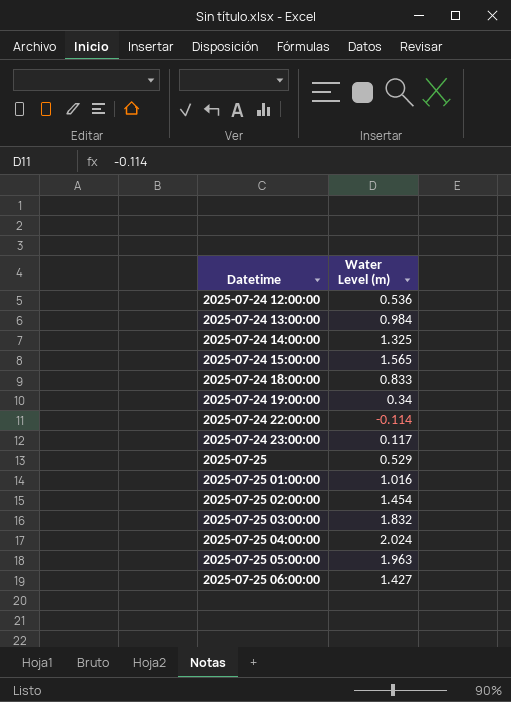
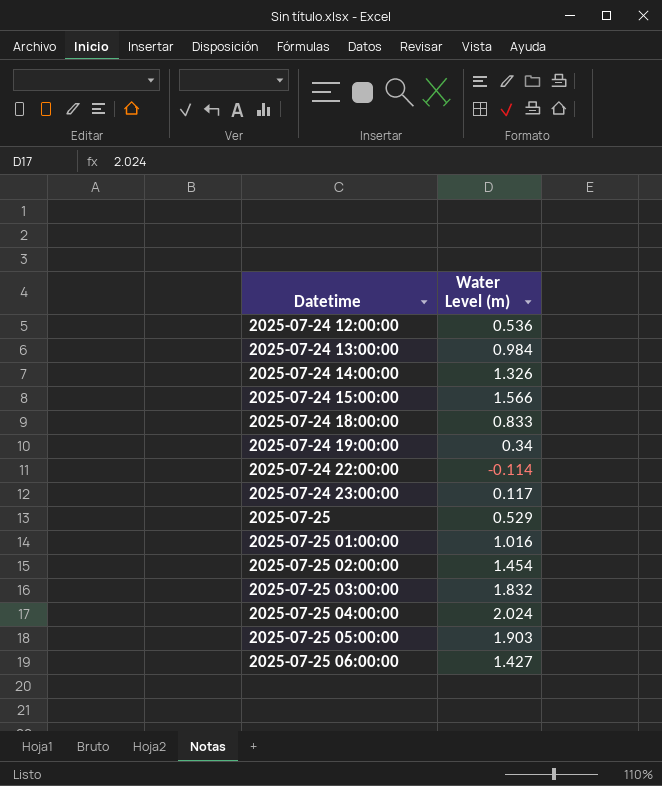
2025-07-24 14:00:00 | Water Level (m): 1.325 -> 1.326
2025-07-24 15:00:00 | Water Level (m): 1.565 -> 1.566
2025-07-25 05:00:00 | Water Level (m): 1.963 -> 1.903

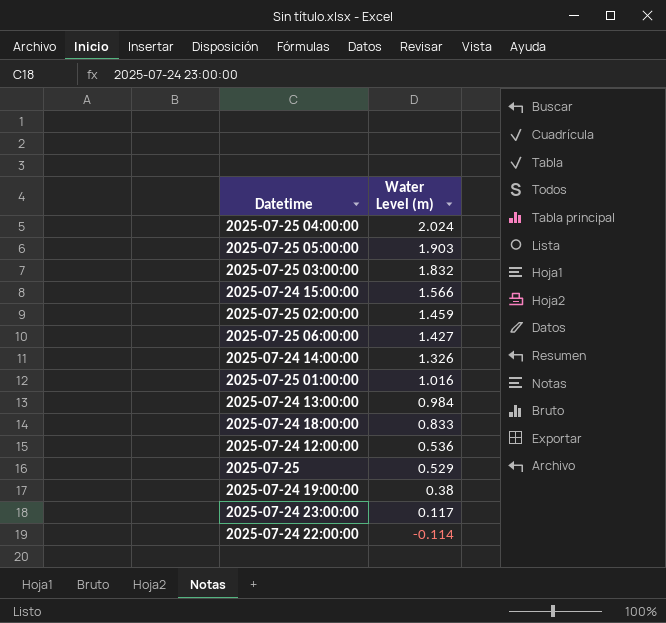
row order: Datetime ascending -> Water Level (m) descending
2025-07-25 02:00:00 | Water Level (m): 1.454 -> 1.459
2025-07-24 19:00:00 | Water Level (m): 0.34 -> 0.38

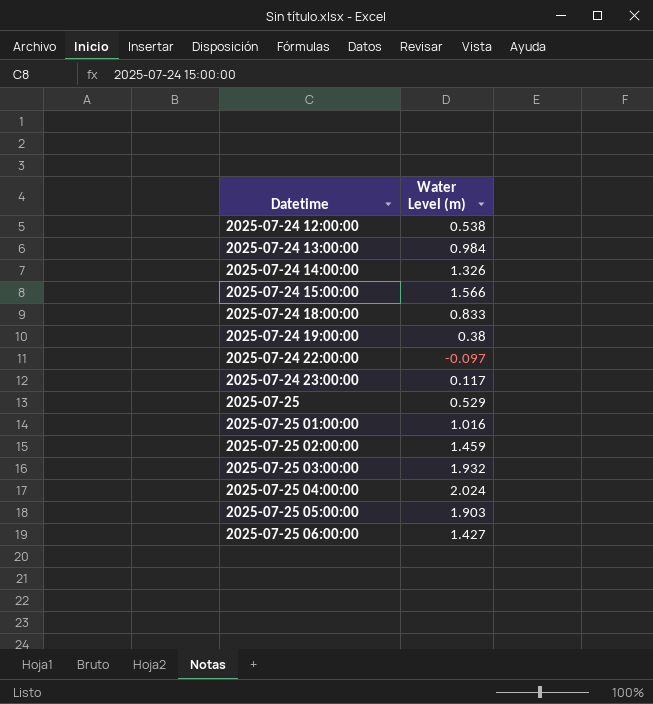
row order: Water Level (m) descending -> Datetime ascending
2025-07-24 12:00:00 | Water Level (m): 0.536 -> 0.538
2025-07-24 22:00:00 | Water Level (m): -0.114 -> -0.097
2025-07-25 03:00:00 | Water Level (m): 1.832 -> 1.932

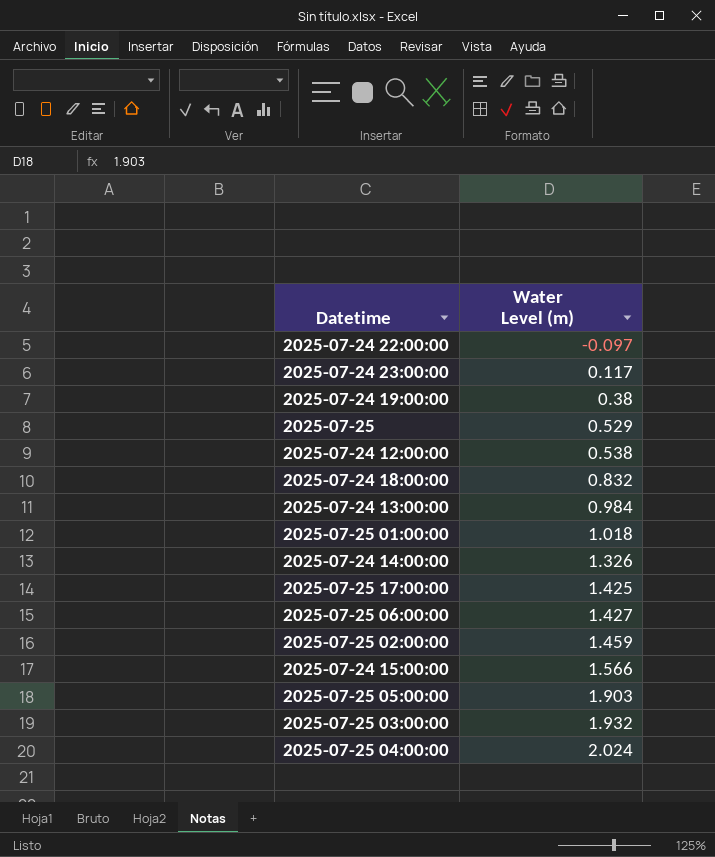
row order: Datetime ascending -> Water Level (m) ascending
2025-07-24 18:00:00 | Water Level (m): 0.833 -> 0.832
2025-07-25 01:00:00 | Water Level (m): 1.016 -> 1.018
row 2025-07-25 17:00:00: none -> 1.425

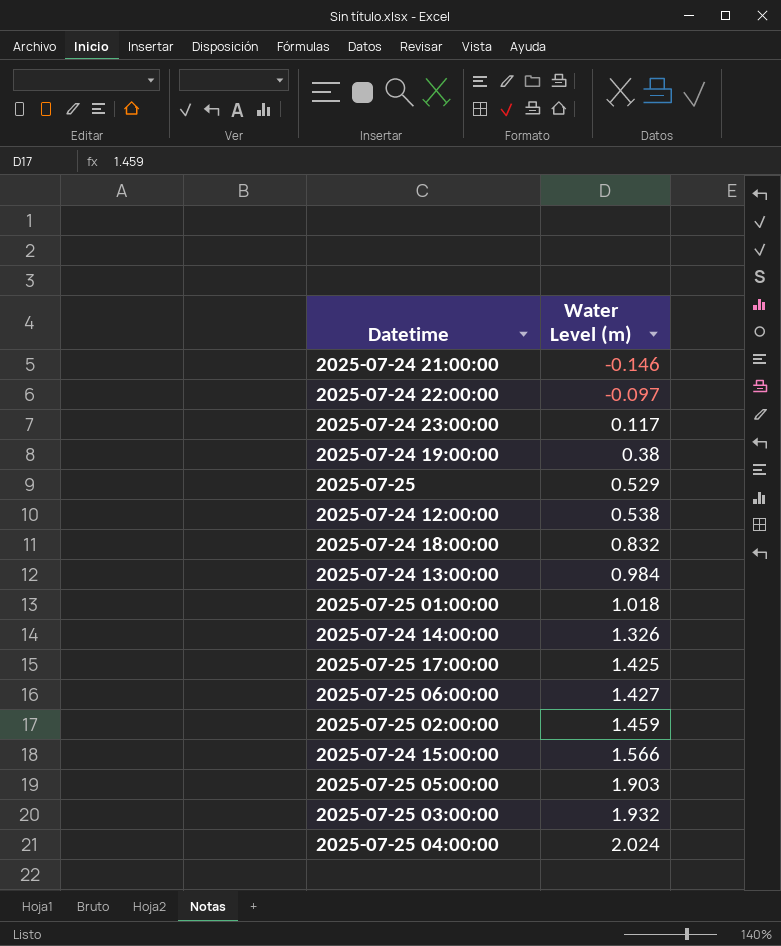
row 2025-07-24 21:00:00: none -> -0.146

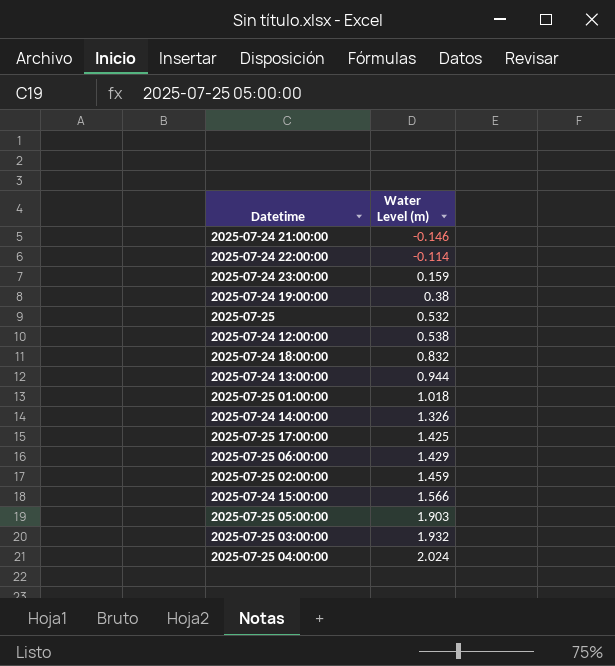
2025-07-24 22:00:00 | Water Level (m): -0.097 -> -0.114
2025-07-24 23:00:00 | Water Level (m): 0.117 -> 0.159
2025-07-25 | Water Level (m): 0.529 -> 0.532
2025-07-24 13:00:00 | Water Level (m): 0.984 -> 0.944
2025-07-25 06:00:00 | Water Level (m): 1.427 -> 1.429

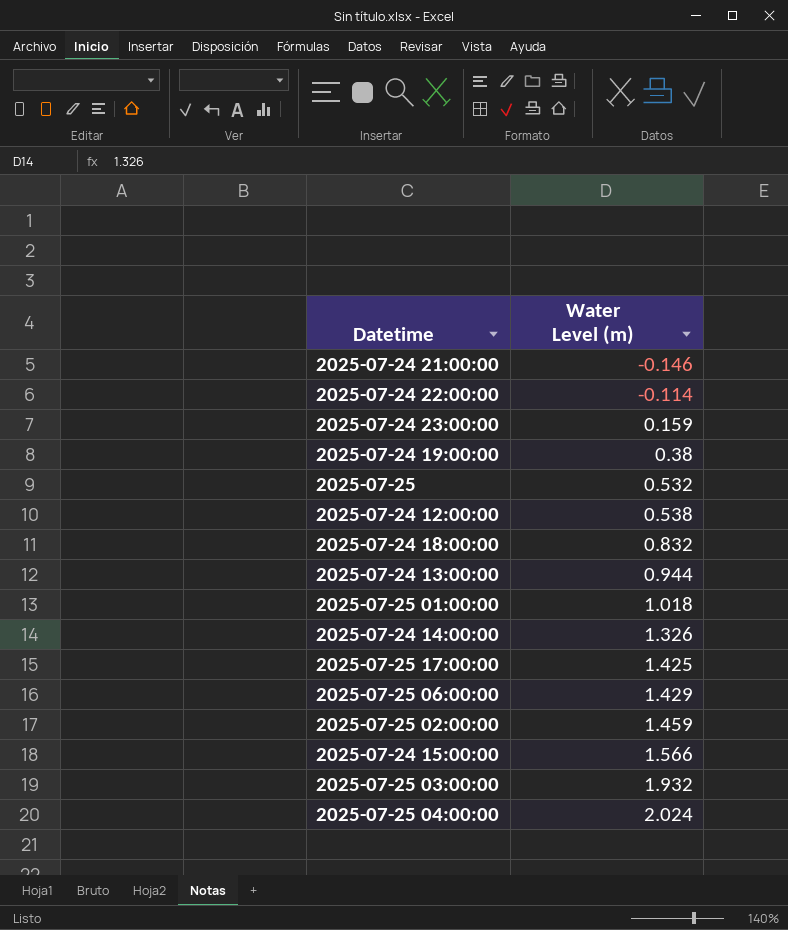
row 2025-07-25 05:00:00: 1.903 -> none

